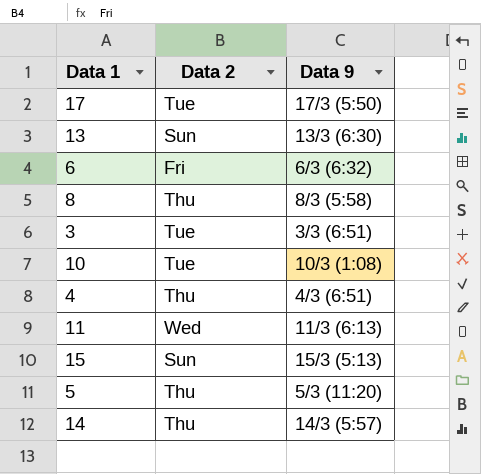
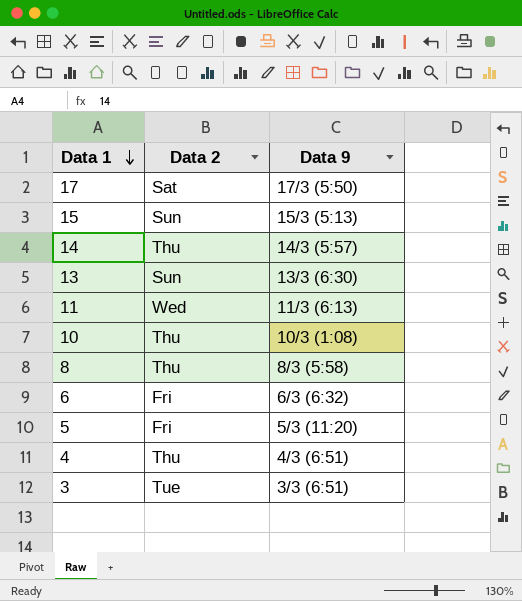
row order: none -> Data 1 descending
17 | Data 2: Tue -> Sat
10 | Data 2: Tue -> Thu
5 | Data 2: Thu -> Fri

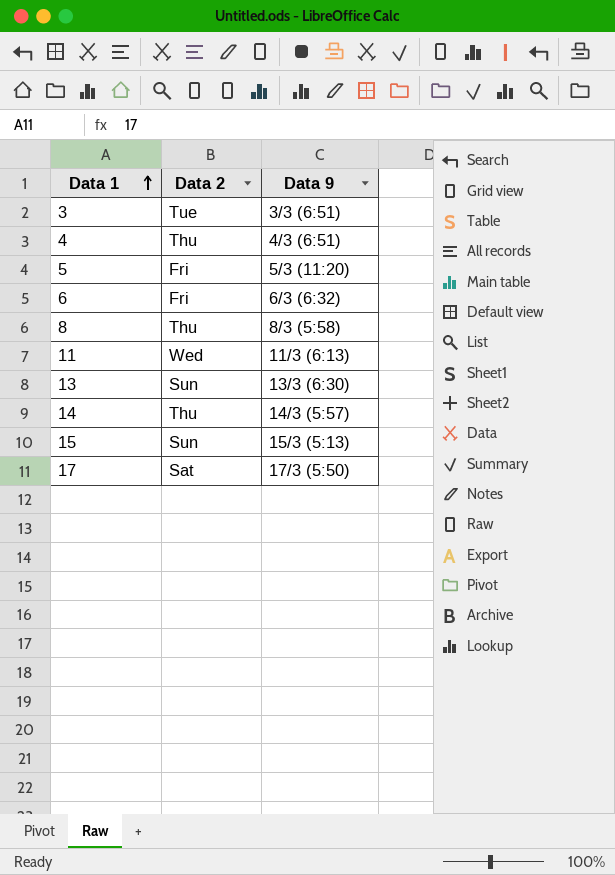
row order: Data 1 descending -> Data 1 ascending
row 10: Thu | 10/3 (1:08) -> none

